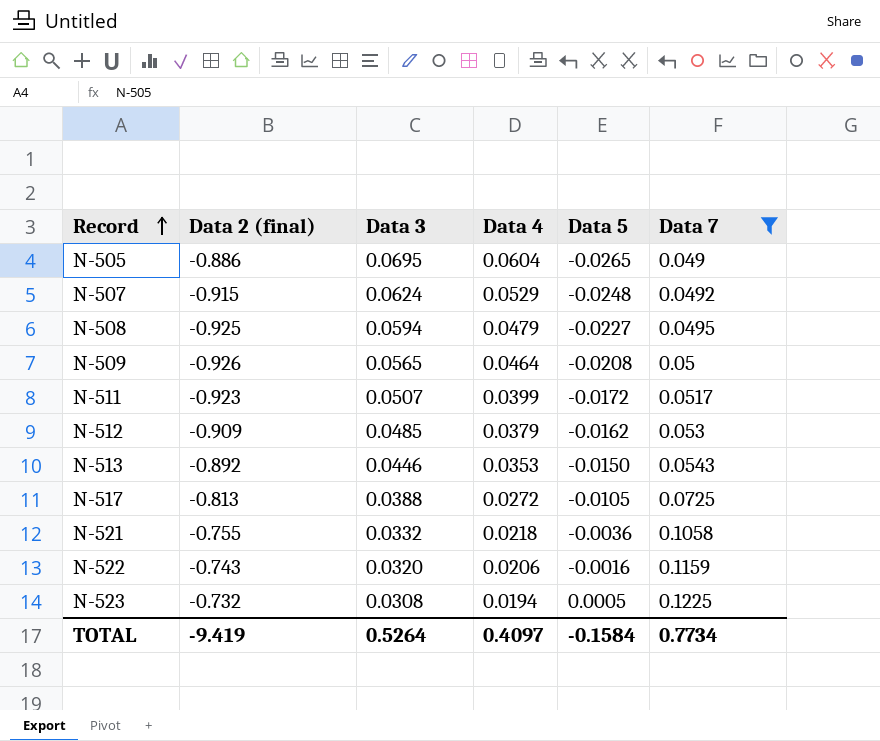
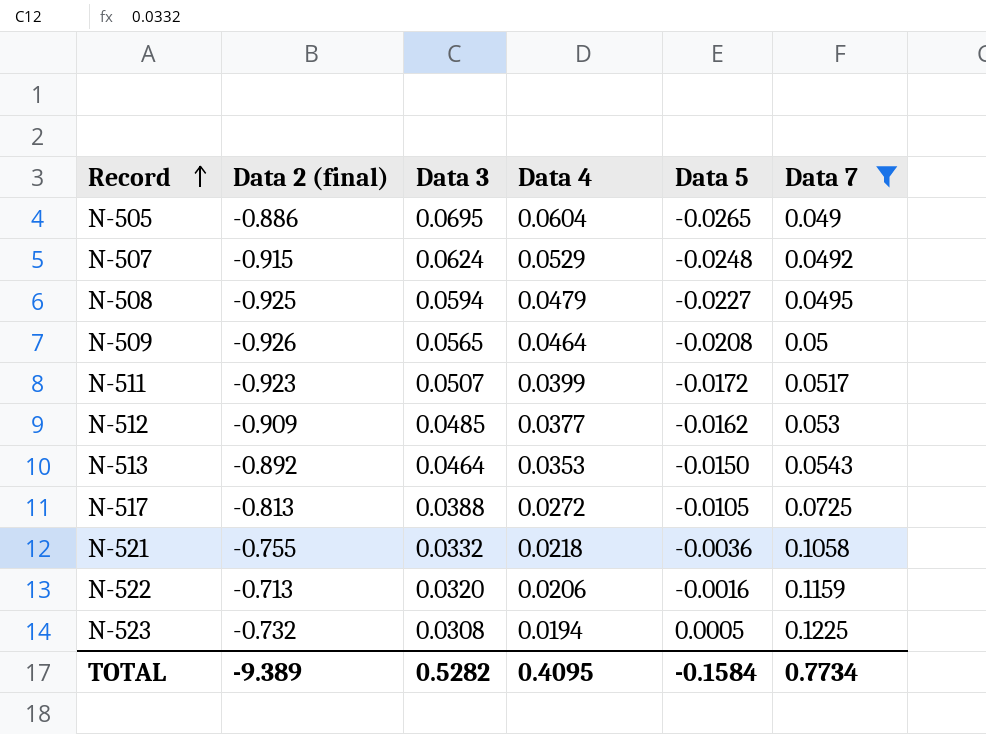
N-512 | Data 4: 0.0379 -> 0.0377
N-513 | Data 3: 0.0446 -> 0.0464
N-522 | Data 2 (final): -0.743 -> -0.713
TOTAL | Data 2 (final): -9.419 -> -9.389
TOTAL | Data 3: 0.5264 -> 0.5282
TOTAL | Data 4: 0.4097 -> 0.4095

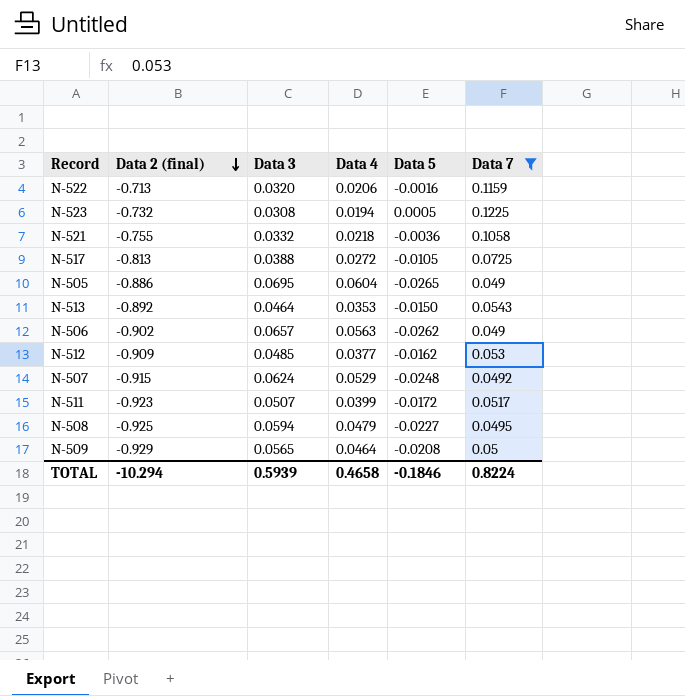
row order: Record ascending -> Data 2 (final) descending
row N-506: none -> -0.902 | 0.0657 | 0.0563 | -0.0262 | 0.049
N-509 | Data 2 (final): -0.926 -> -0.929
TOTAL | Data 2 (final): -9.389 -> -10.294
TOTAL | Data 3: 0.5282 -> 0.5939
TOTAL | Data 4: 0.4095 -> 0.4658
TOTAL | Data 5: -0.1584 -> -0.1846
TOTAL | Data 7: 0.7734 -> 0.8224

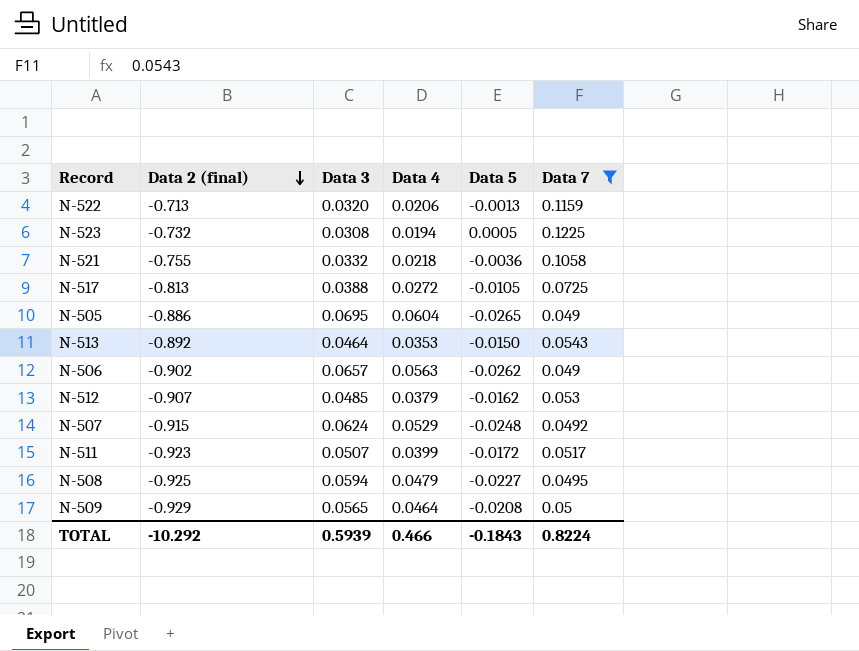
N-522 | Data 5: -0.0016 -> -0.0013
N-512 | Data 2 (final): -0.909 -> -0.907
N-512 | Data 4: 0.0377 -> 0.0379
TOTAL | Data 2 (final): -10.294 -> -10.292
TOTAL | Data 4: 0.4658 -> 0.466
TOTAL | Data 5: -0.1846 -> -0.1843

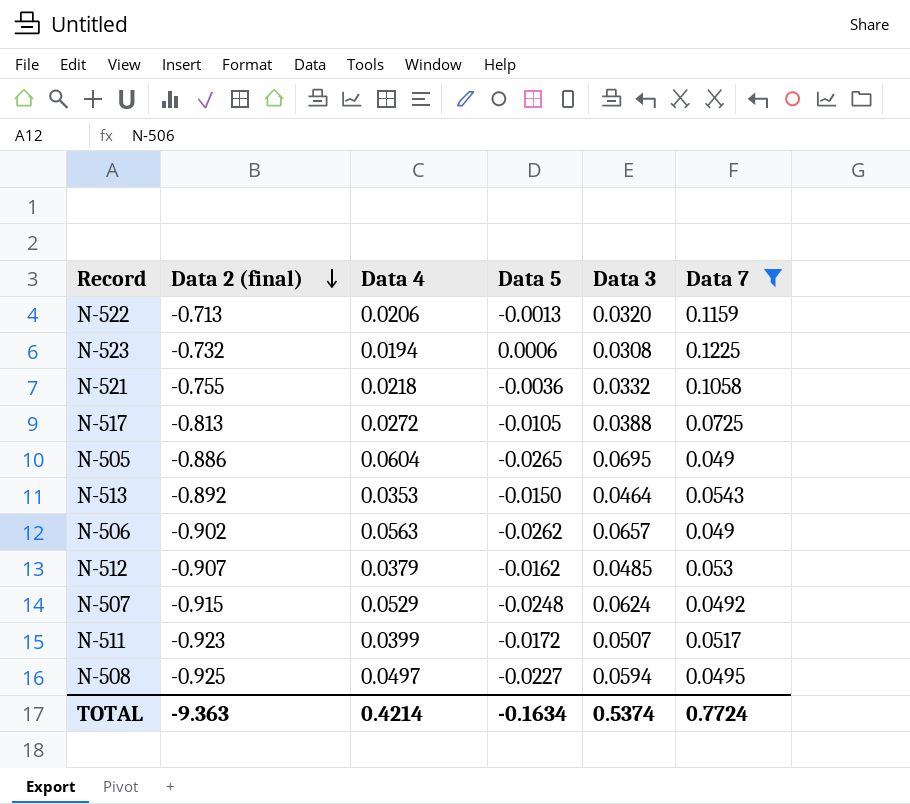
column Data 3 | position: 3 -> 5
row N-509: -0.929 | 0.0565 | 0.0464 | -0.0208 | 0.05 -> none
N-523 | Data 5: 0.0005 -> 0.0006
N-508 | Data 4: 0.0479 -> 0.0497
TOTAL | Data 2 (final): -10.292 -> -9.363
TOTAL | Data 4: 0.466 -> 0.4214
TOTAL | Data 5: -0.1843 -> -0.1634
TOTAL | Data 3: 0.5939 -> 0.5374
TOTAL | Data 7: 0.8224 -> 0.7724

